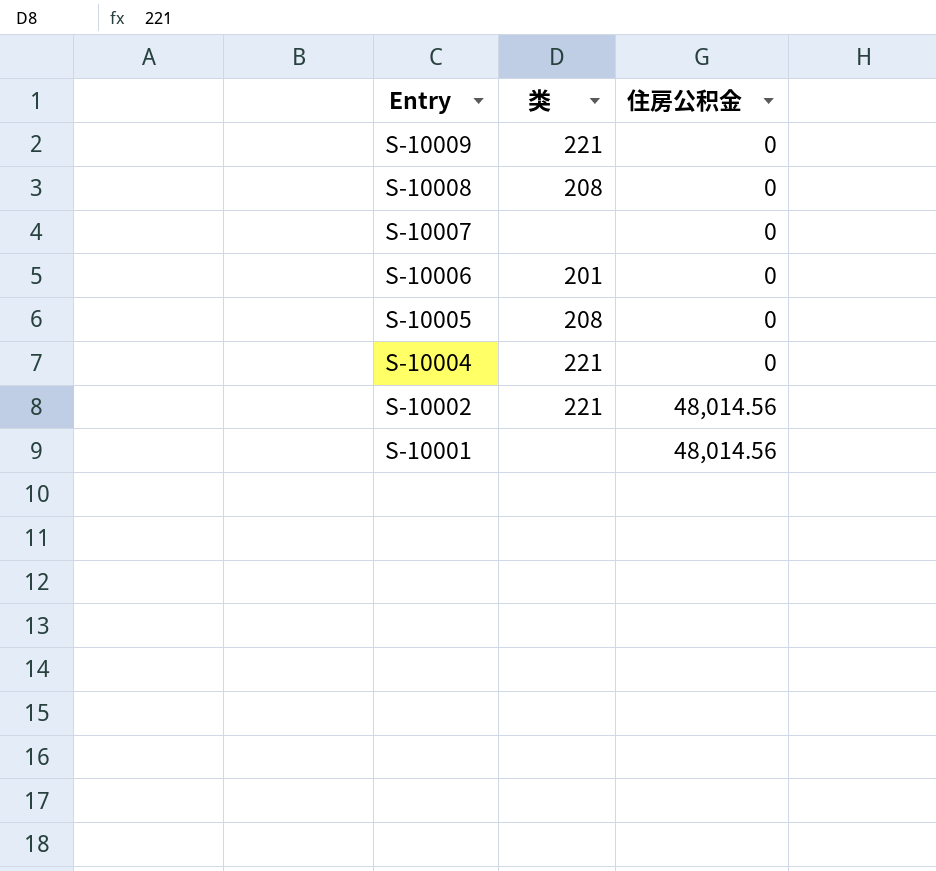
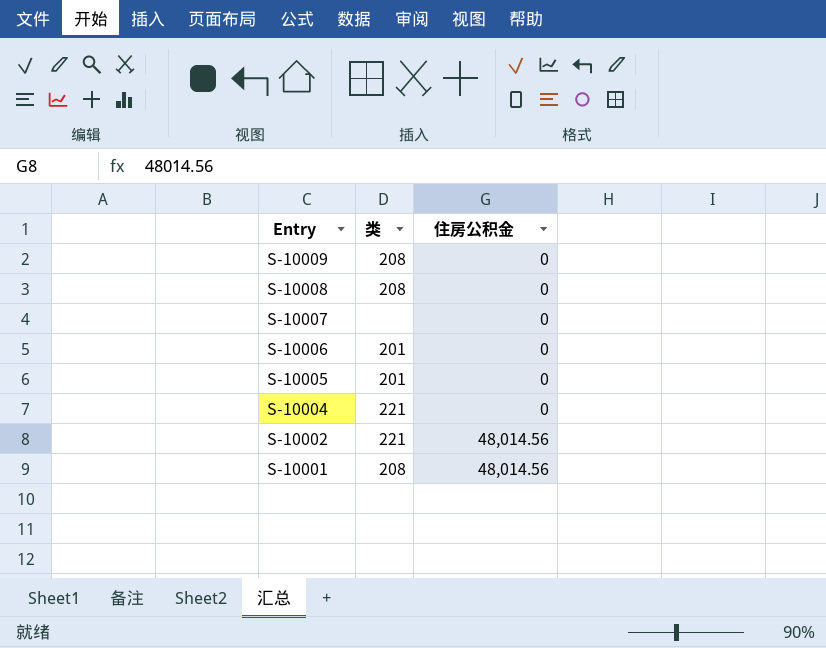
S-10009 | 类: 221 -> 208
S-10005 | 类: 208 -> 201
S-10001 | 类: none -> 208

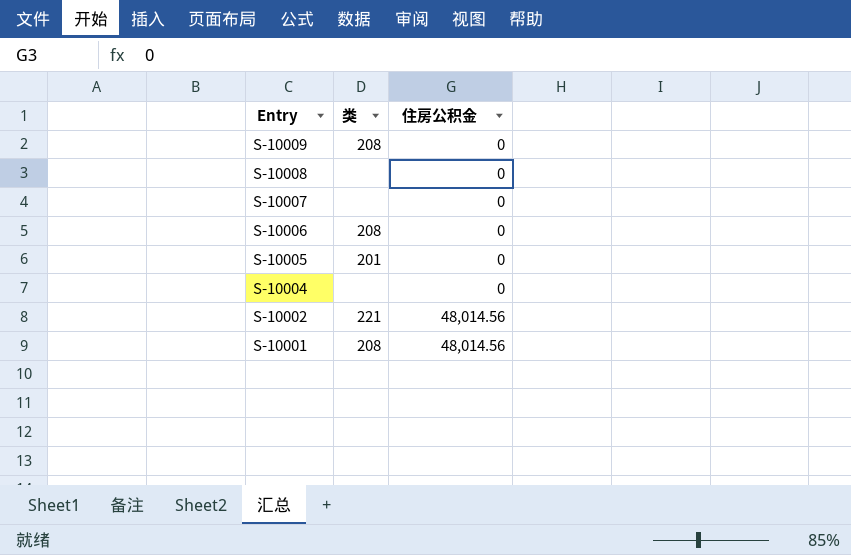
S-10008 | 类: 208 -> none
S-10006 | 类: 201 -> 208
S-10004 | 类: 221 -> none

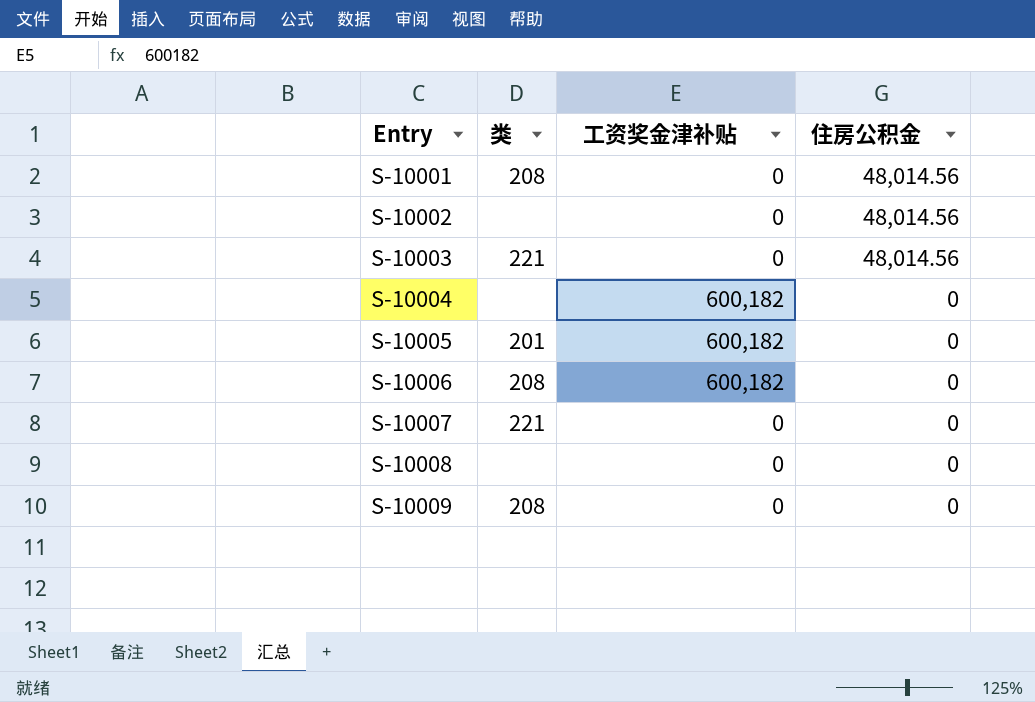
row order: Entry descending -> Entry ascending
column 工资奖金津补贴 | position: none -> 3
S-10002 | 类: 221 -> none
row S-10003: none -> 221 | 0 | 48,014.56
S-10007 | 类: none -> 221

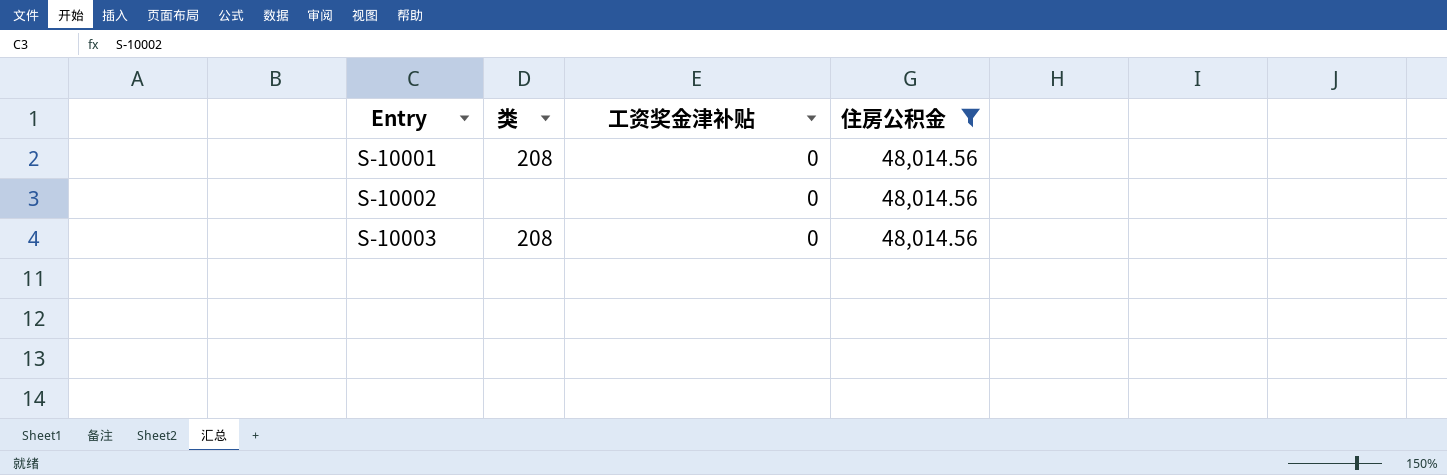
filter: none -> 住房公积金 = 48,014.56
S-10003 | 类: 221 -> 208

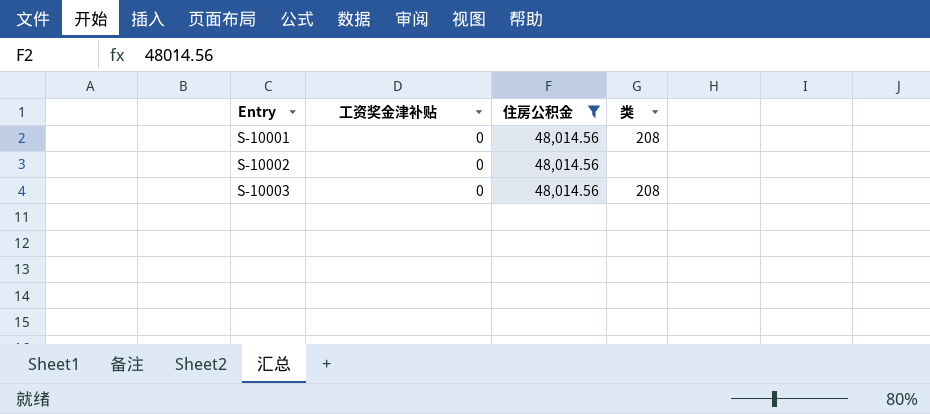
column 类 | position: 2 -> 4

